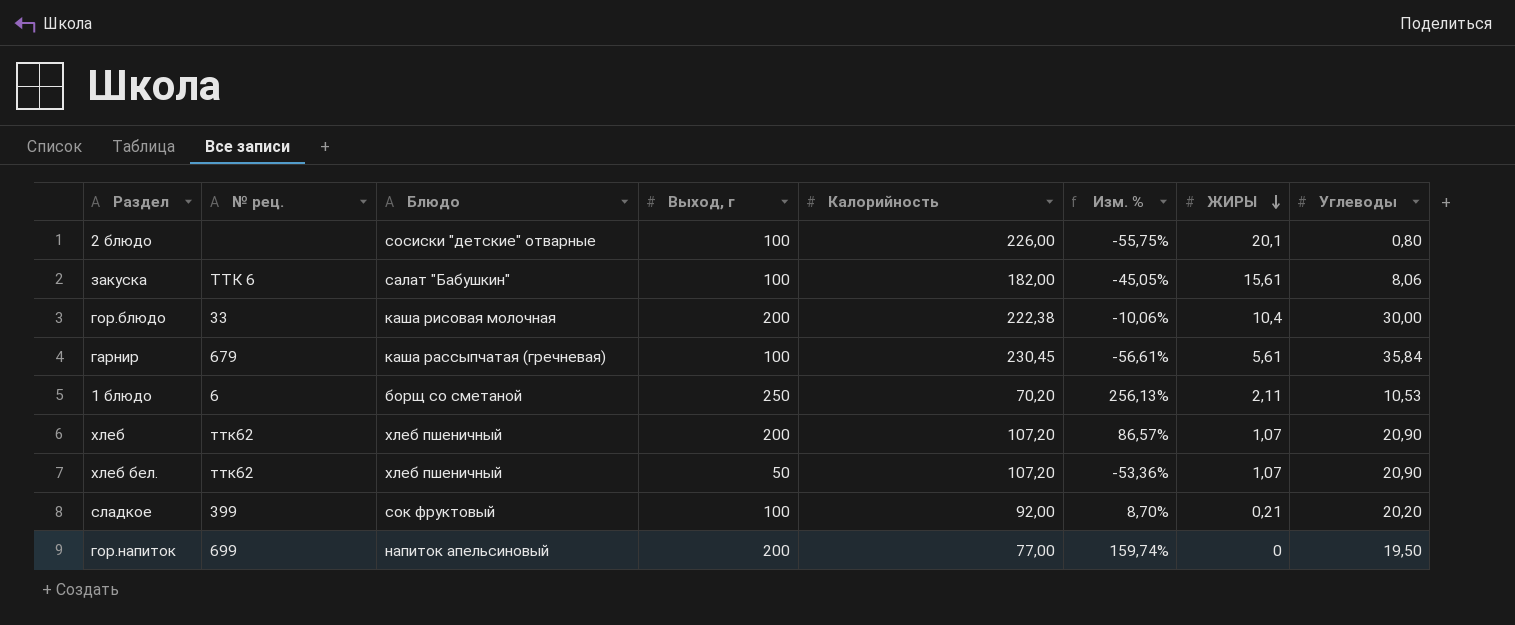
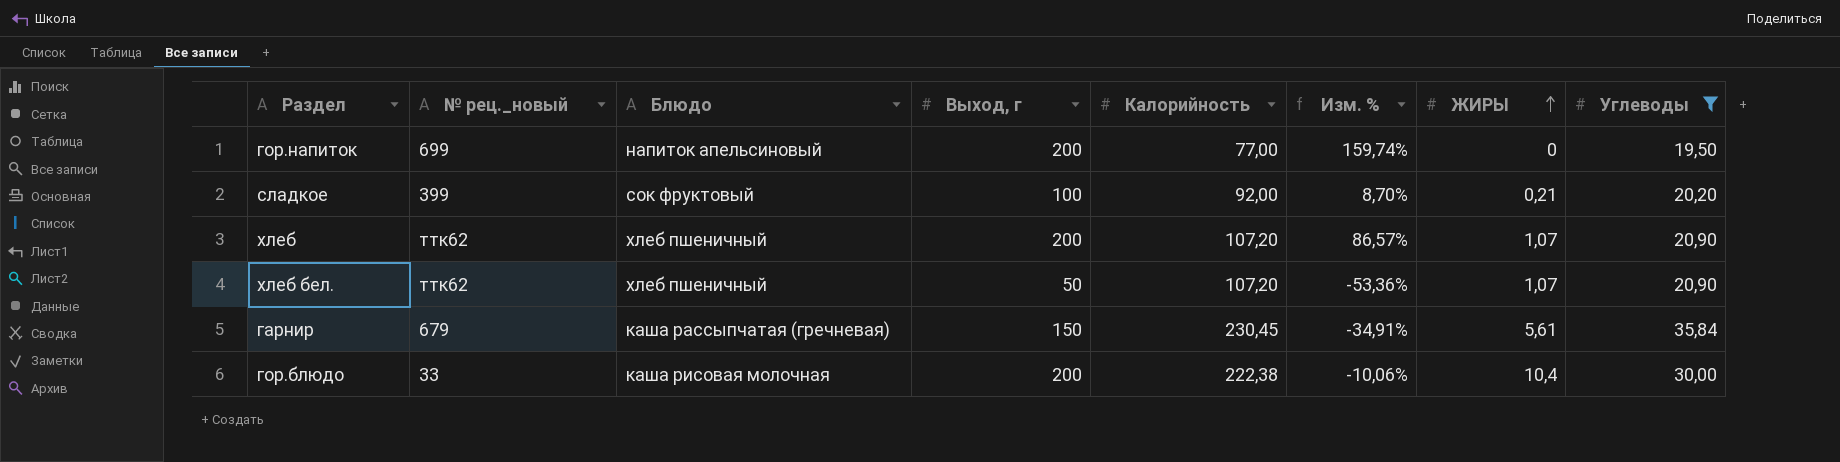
filter: none -> Углеводы >= 19,50
row order: ЖИРЫ descending -> ЖИРЫ ascending
column name: № рец. -> № рец._новый
гарнир | Выход, г: 100 -> 150
гарнир | Изм. %: -56,61% -> -34,91%

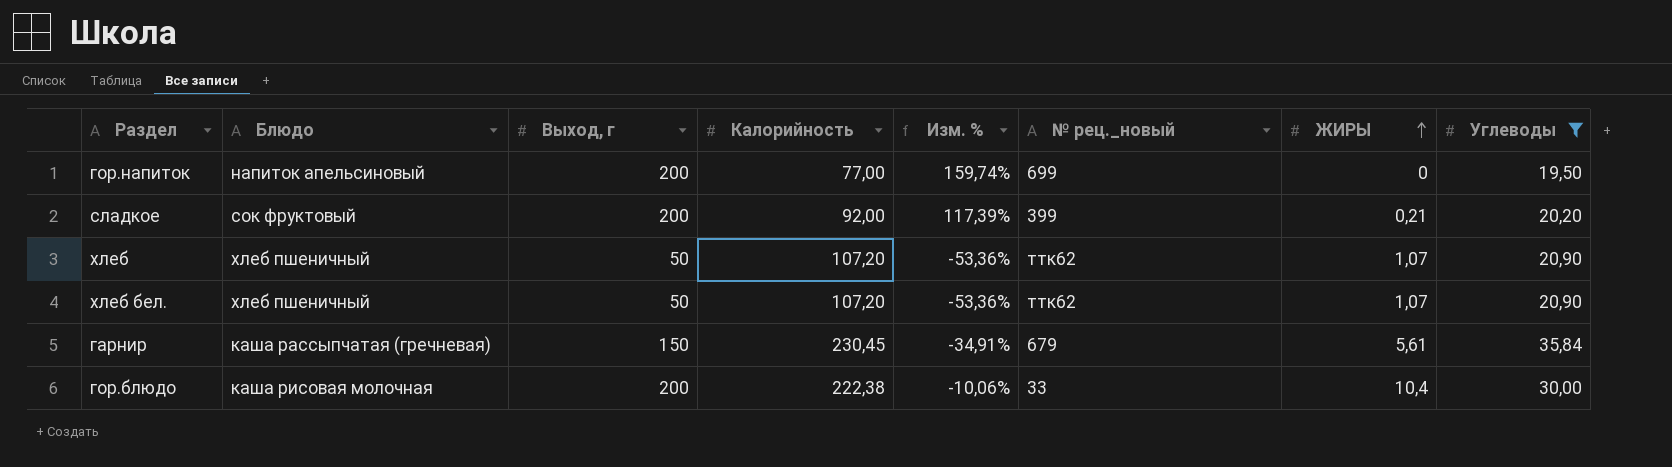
column № рец._новый | position: 2 -> 6
сладкое | Выход, г: 100 -> 200
сладкое | Изм. %: 8,70% -> 117,39%
хлеб | Выход, г: 200 -> 50
хлеб | Изм. %: 86,57% -> -53,36%

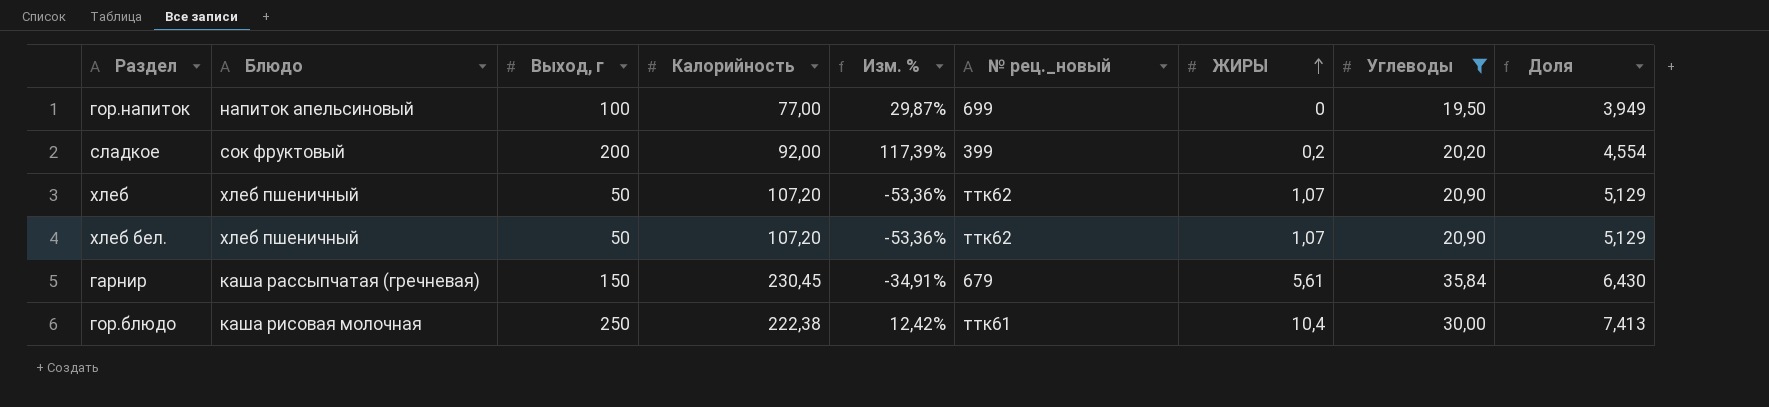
column Доля | formula: none -> [Калорийность] / [Углеводы]
гор.напиток | Выход, г: 200 -> 100
гор.напиток | Изм. %: 159,74% -> 29,87%
сладкое | ЖИРЫ: 0,21 -> 0,2
гор.блюдо | Выход, г: 200 -> 250
гор.блюдо | Изм. %: -10,06% -> 12,42%
гор.блюдо | № рец._новый: 33 -> ттк61

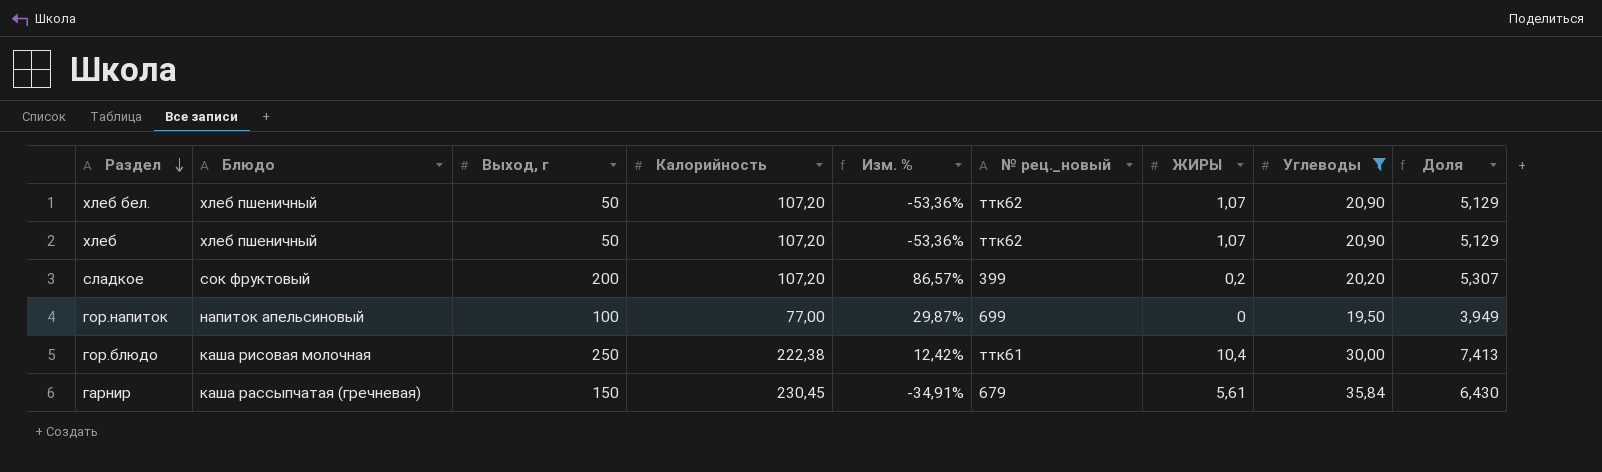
row order: ЖИРЫ ascending -> Раздел descending
сладкое | Калорийность: 92,00 -> 107,20
сладкое | Изм. %: 117,39% -> 86,57%
сладкое | Доля: 4,554 -> 5,307

